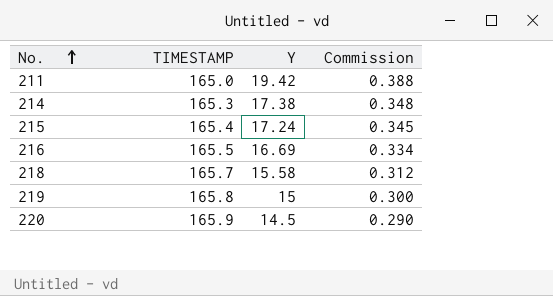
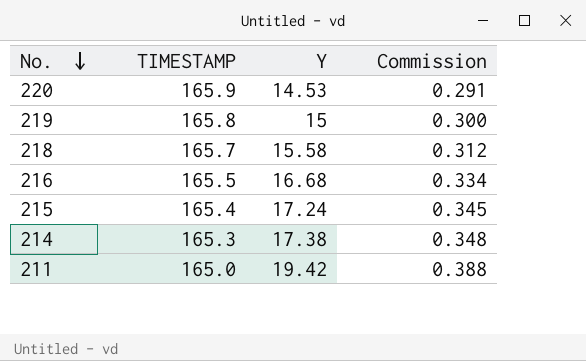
row order: No. ascending -> No. descending
220 | Y: 14.5 -> 14.53
220 | Commission: 0.290 -> 0.291
216 | Y: 16.69 -> 16.68

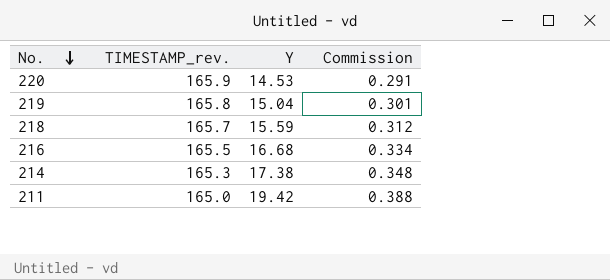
column name: TIMESTAMP -> TIMESTAMP_rev.
row 215: 165.4 | 17.24 | 0.345 -> none
219 | Y: 15 -> 15.04
219 | Commission: 0.300 -> 0.301
218 | Y: 15.58 -> 15.59

